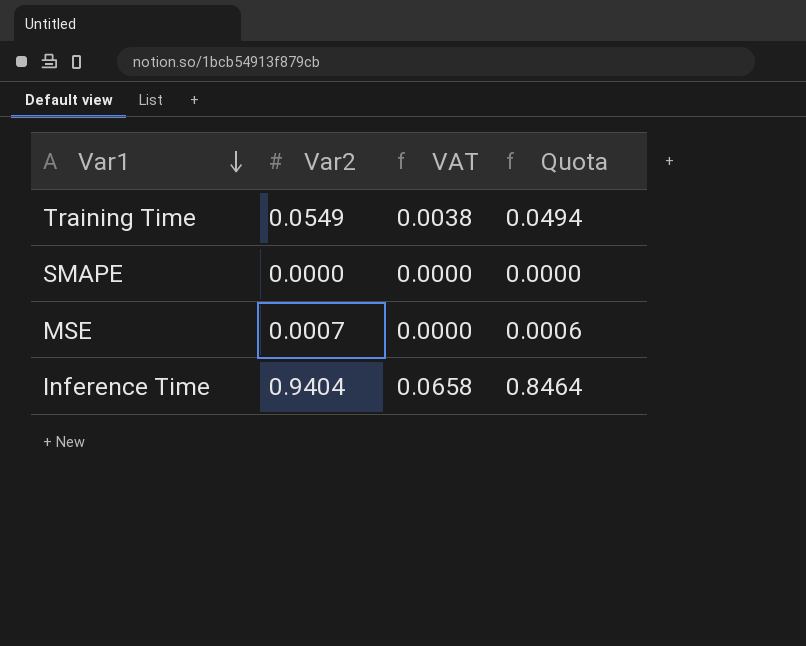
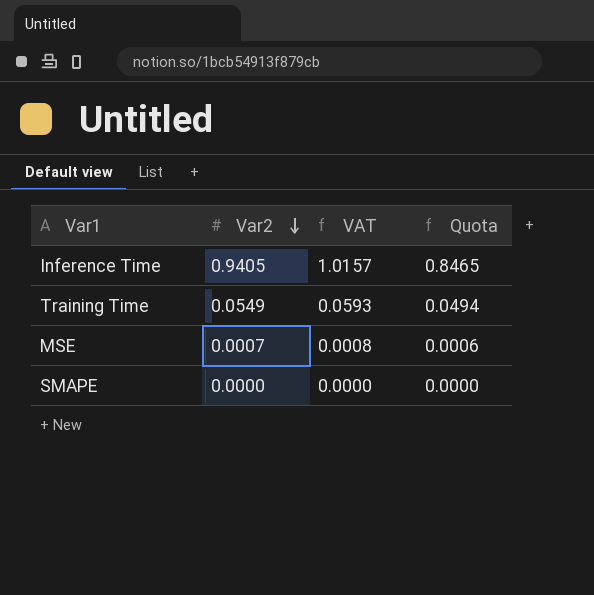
row order: Var1 descending -> Var2 descending
column VAT | formula: [Var2] * 0.07 -> [Var2] * 1.08
Inference Time | Var2: 0.9404 -> 0.9405
Inference Time | Quota: 0.8464 -> 0.8465

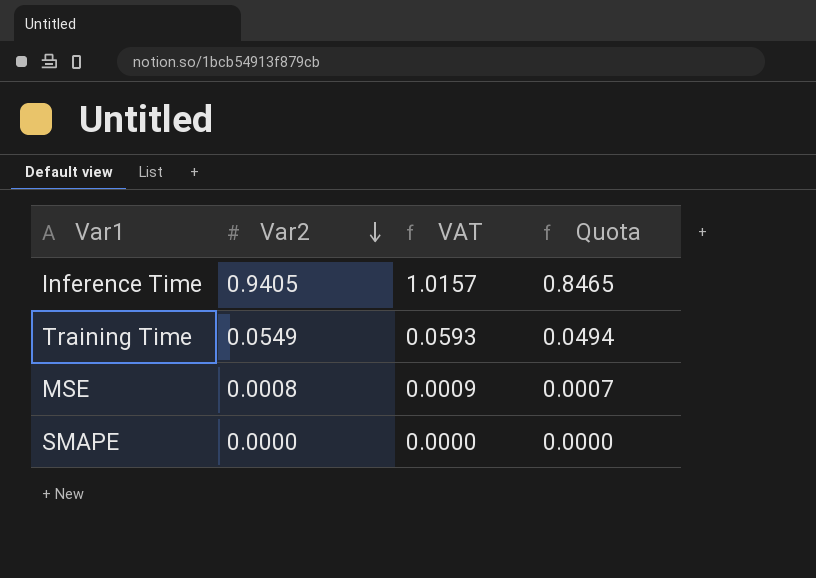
MSE | Var2: 0.0007 -> 0.0008
MSE | VAT: 0.0008 -> 0.0009
MSE | Quota: 0.0006 -> 0.0007

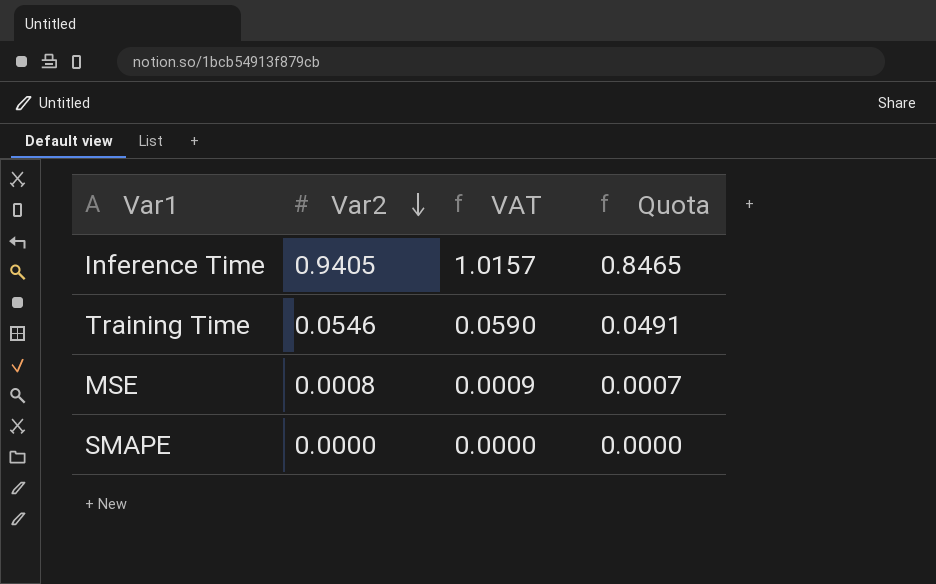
Training Time | Var2: 0.0549 -> 0.0546
Training Time | VAT: 0.0593 -> 0.0590
Training Time | Quota: 0.0494 -> 0.0491

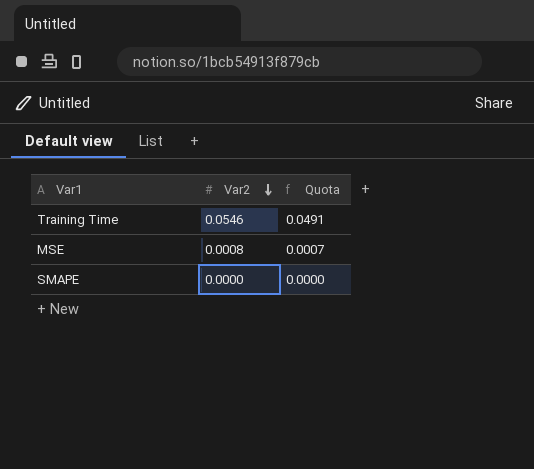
column VAT | formula: [Var2] * 1.08 -> none
row Inference Time: 0.9405 | 1.0157 | 0.8465 -> none

